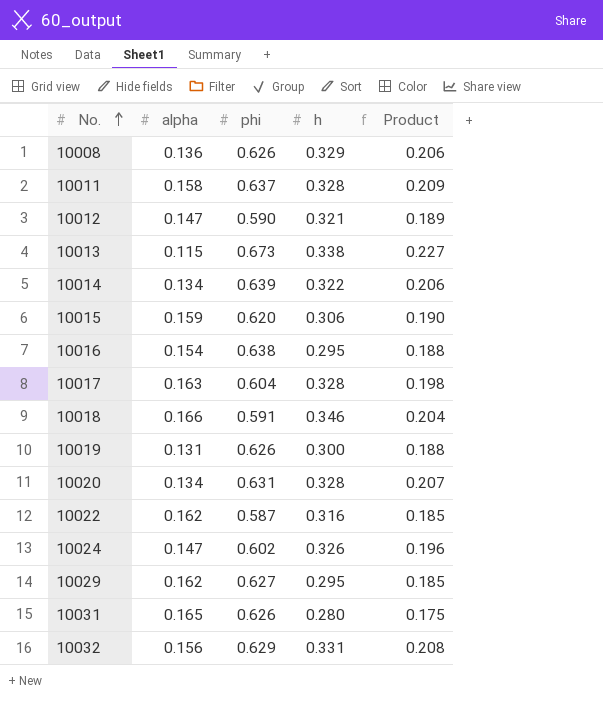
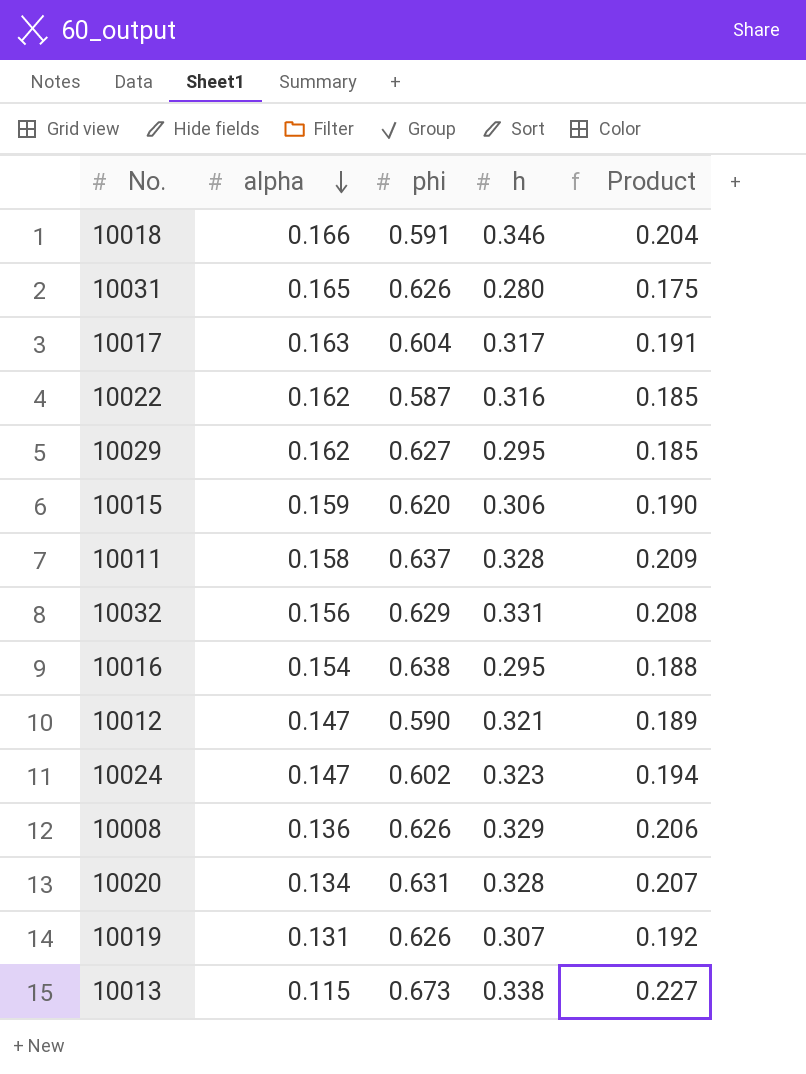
row order: No. ascending -> alpha descending
row 10014: 0.134 | 0.639 | 0.322 | 0.206 -> none
10017 | h: 0.328 -> 0.317
10017 | Product: 0.198 -> 0.191
10024 | h: 0.326 -> 0.323
10024 | Product: 0.196 -> 0.194
10019 | h: 0.300 -> 0.307
10019 | Product: 0.188 -> 0.192

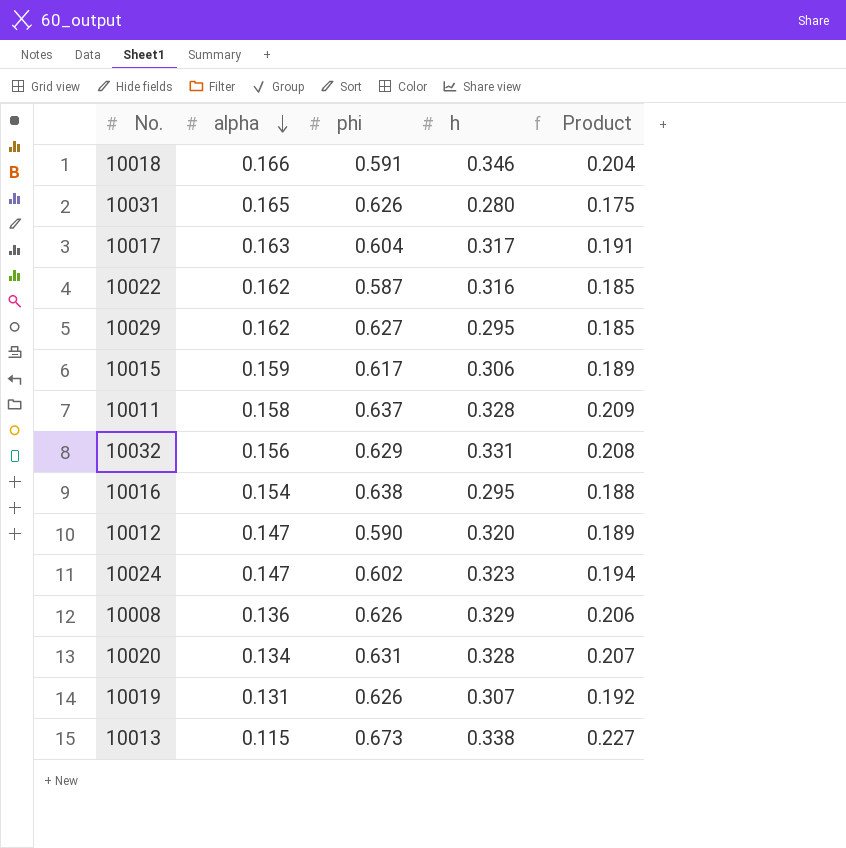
10015 | phi: 0.620 -> 0.617
10015 | Product: 0.190 -> 0.189
10012 | h: 0.321 -> 0.320

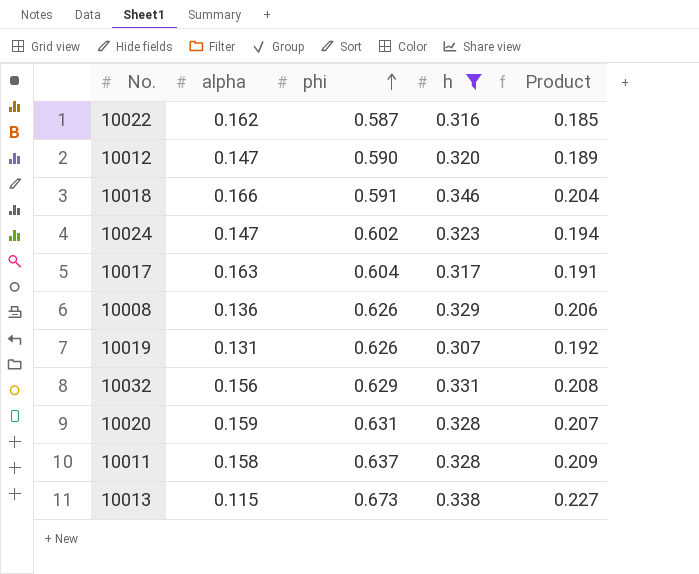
filter: none -> h >= 0.307
row order: alpha descending -> phi ascending
10020 | alpha: 0.134 -> 0.159

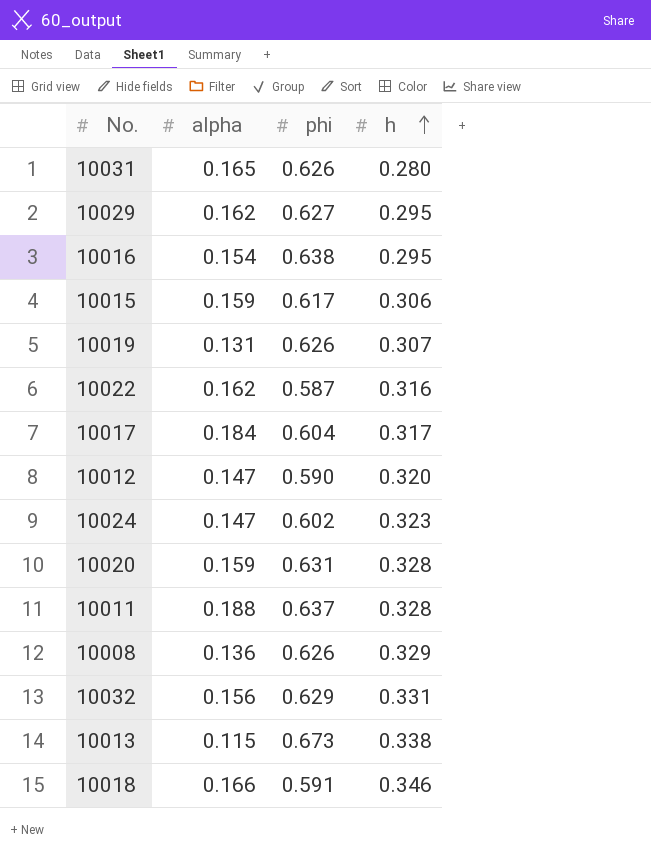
filter: h >= 0.307 -> none
row order: phi ascending -> h ascending
column Product | formula: [phi] * [h] -> none
10017 | alpha: 0.163 -> 0.184
10011 | alpha: 0.158 -> 0.188

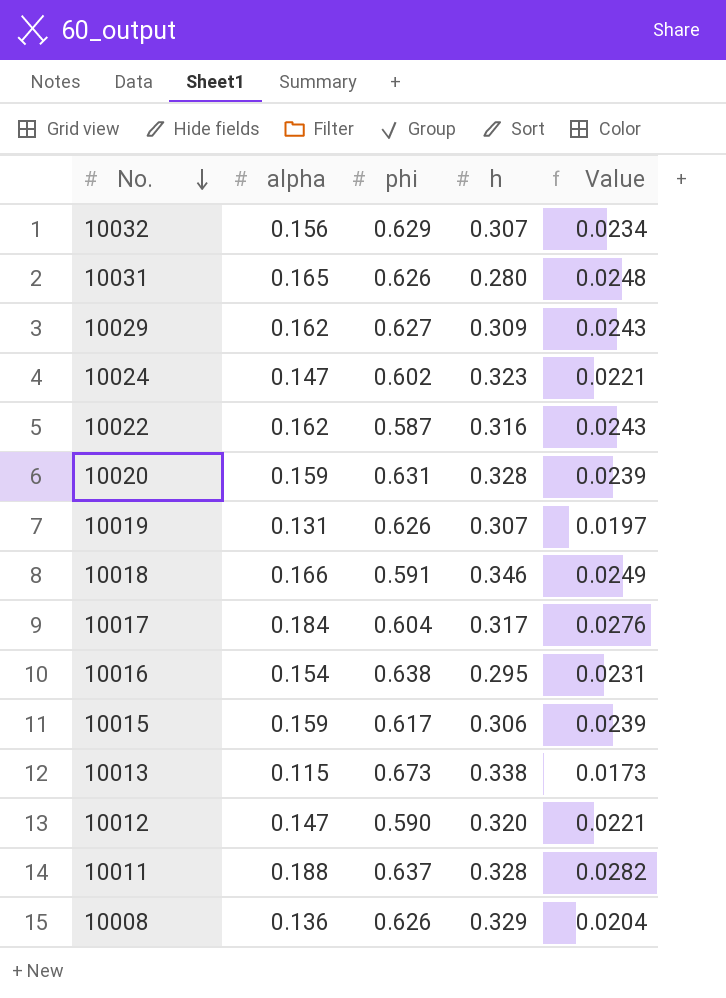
row order: h ascending -> No. descending
column Value | formula: none -> [alpha] * 0.15
10032 | h: 0.331 -> 0.307
10029 | h: 0.295 -> 0.309

